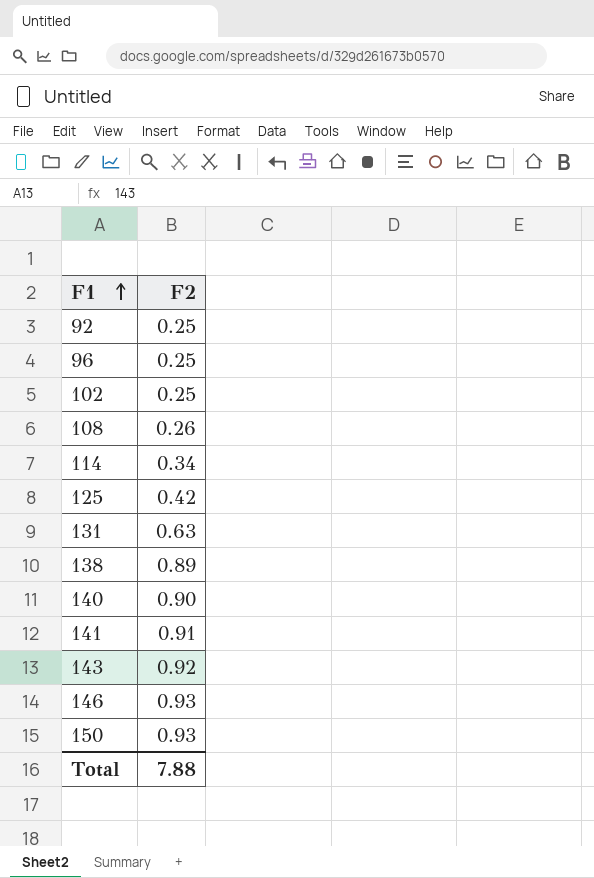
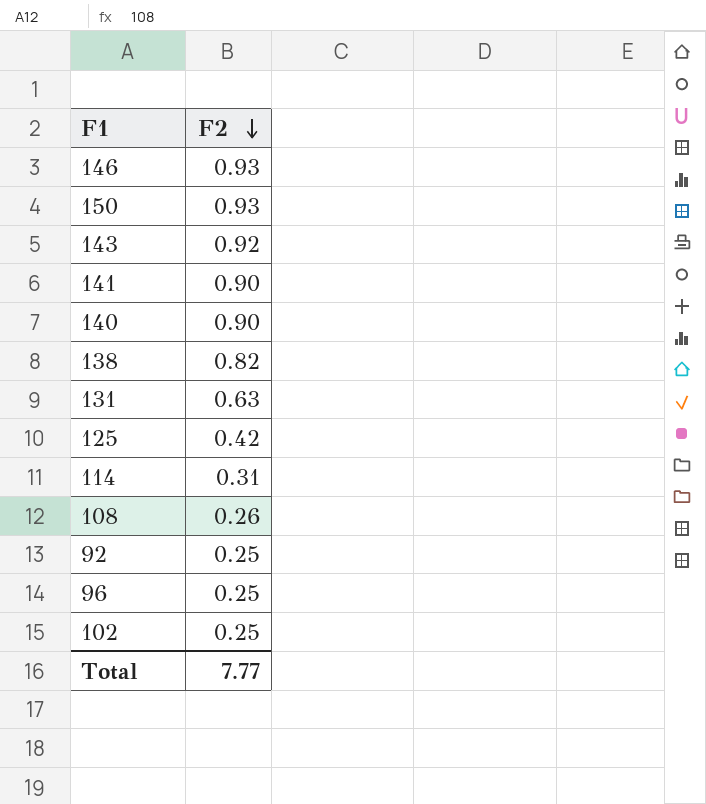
row order: F1 ascending -> F2 descending
141 | F2: 0.91 -> 0.90
138 | F2: 0.89 -> 0.82
114 | F2: 0.34 -> 0.31
Total | F2: 7.88 -> 7.77

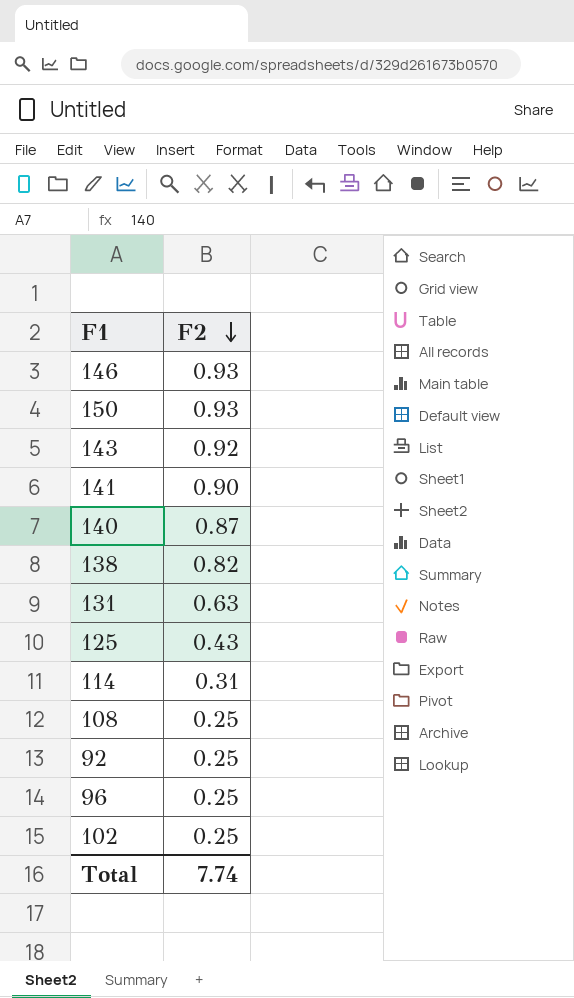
140 | F2: 0.90 -> 0.87
125 | F2: 0.42 -> 0.43
108 | F2: 0.26 -> 0.25
Total | F2: 7.77 -> 7.74

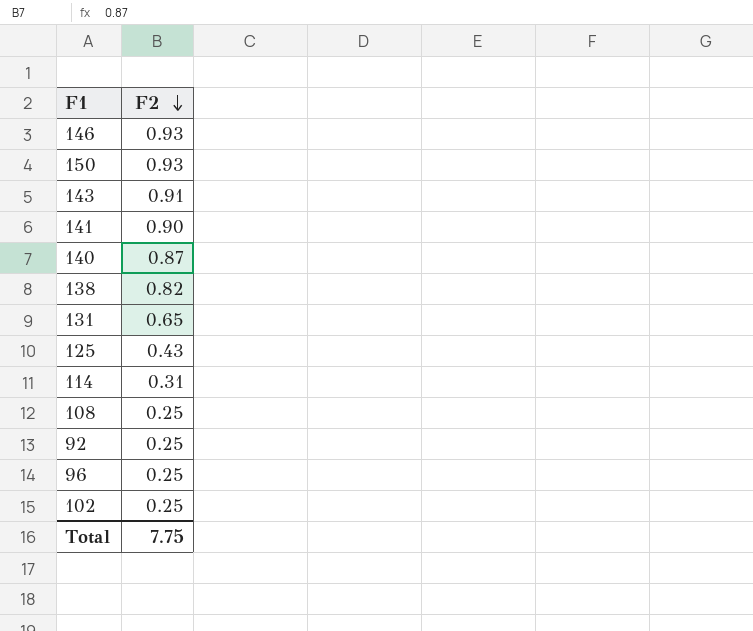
143 | F2: 0.92 -> 0.91
131 | F2: 0.63 -> 0.65
Total | F2: 7.74 -> 7.75

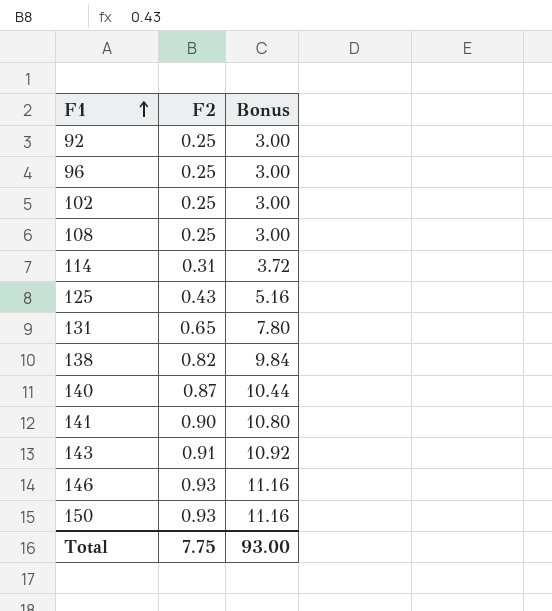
row order: F2 descending -> F1 ascending
column Bonus | formula: none -> [F2] * 12

